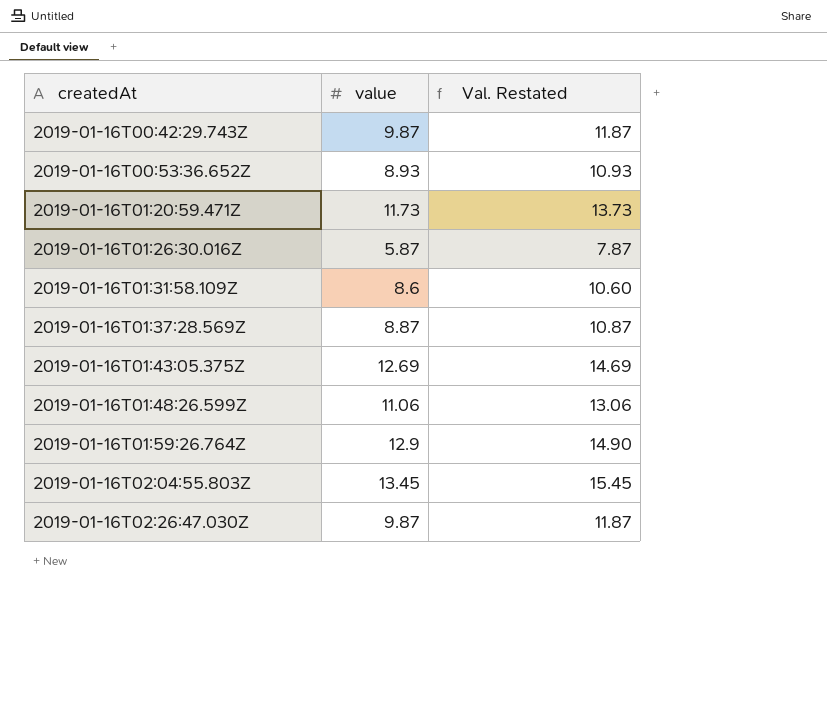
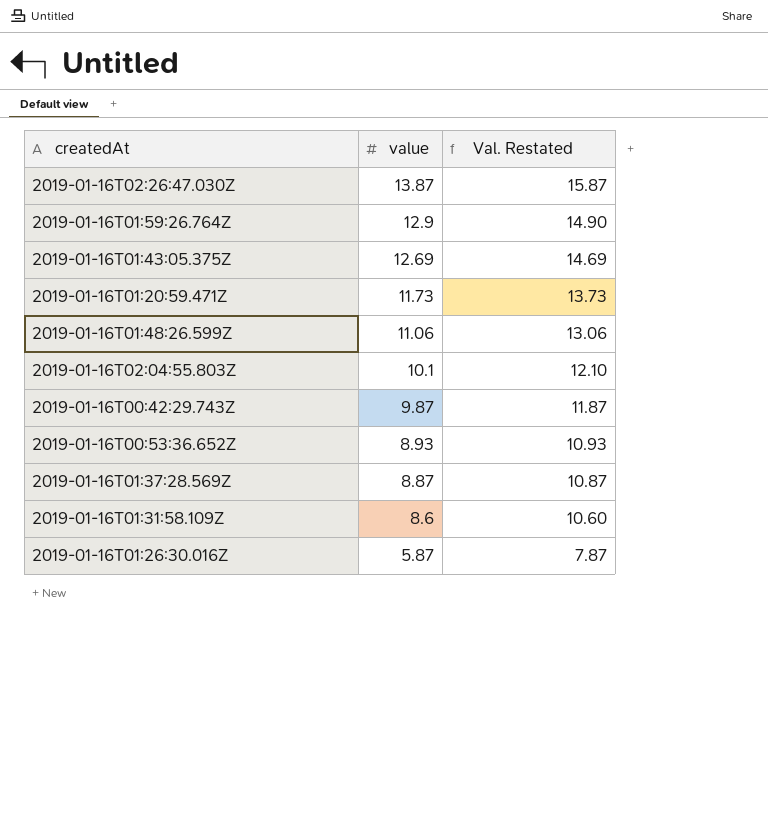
row order: createdAt ascending -> value descending
2019-01-16T02:26:47.030Z | value: 9.87 -> 13.87
2019-01-16T02:26:47.030Z | Val. Restated: 11.87 -> 15.87
2019-01-16T02:04:55.803Z | value: 13.45 -> 10.1
2019-01-16T02:04:55.803Z | Val. Restated: 15.45 -> 12.10

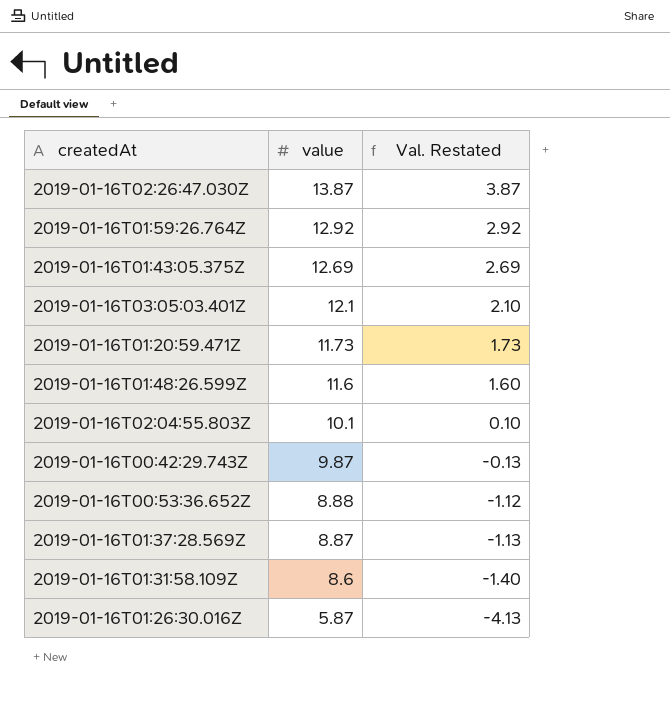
column Val. Restated | formula: [value] + 2 -> [value] - 10
2019-01-16T01:59:26.764Z | value: 12.9 -> 12.92
row 2019-01-16T03:05:03.401Z: none -> 12.1 | 2.10
2019-01-16T01:48:26.599Z | value: 11.06 -> 11.6
2019-01-16T00:53:36.652Z | value: 8.93 -> 8.88

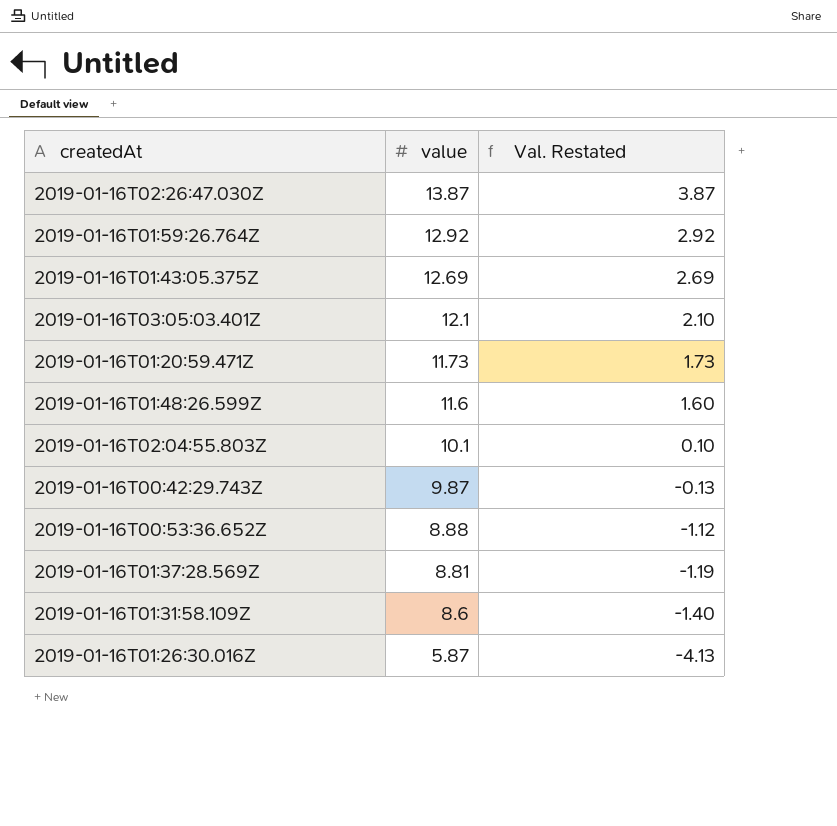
2019-01-16T01:37:28.569Z | value: 8.87 -> 8.81
2019-01-16T01:37:28.569Z | Val. Restated: -1.13 -> -1.19

